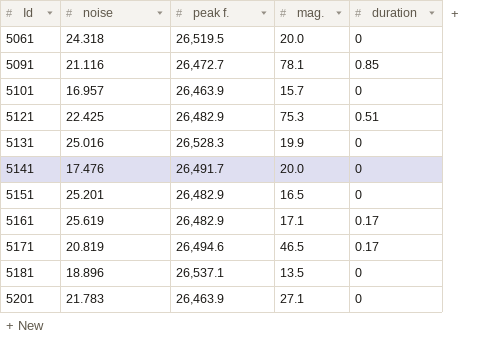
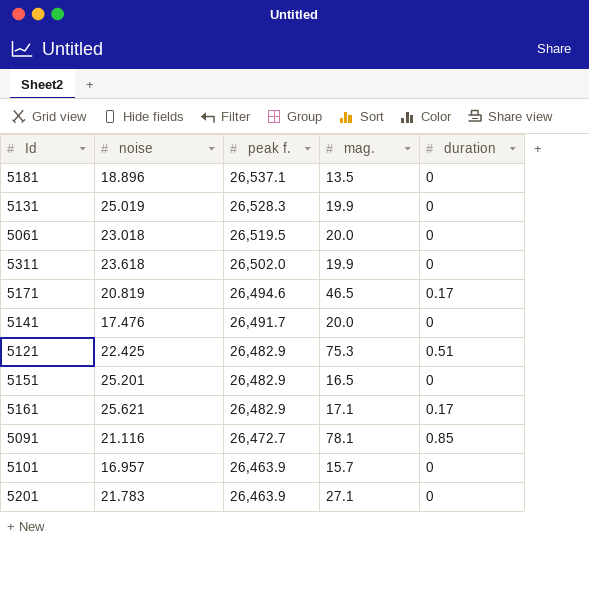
row order: Id ascending -> peak f. descending
5131 | noise: 25.016 -> 25.019
5061 | noise: 24.318 -> 23.018
row 5311: none -> 23.618 | 26,502.0 | 19.9 | 0
5161 | noise: 25.619 -> 25.621

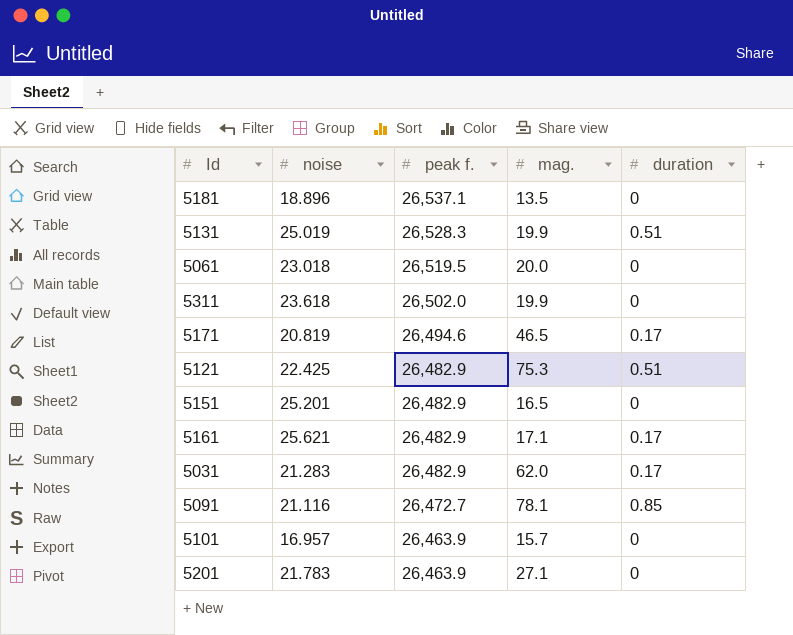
row 5141: 17.476 | 26,491.7 | 20.0 | 0 -> none
5131 | duration: 0 -> 0.51
row 5031: none -> 21.283 | 26,482.9 | 62.0 | 0.17

